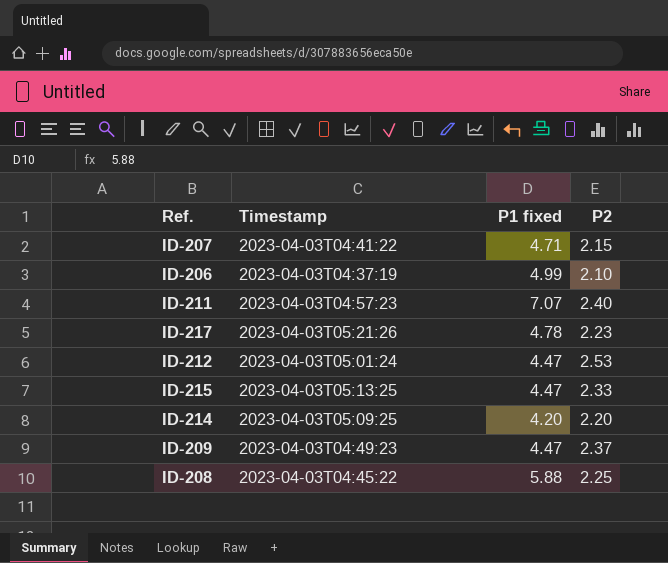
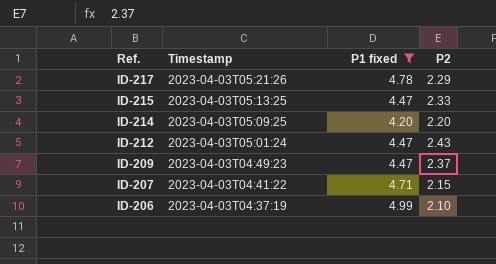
filter: none -> P1 fixed <= 4.99
row order: none -> Ref. descending
ID-217 | P2: 2.23 -> 2.29
ID-212 | P2: 2.53 -> 2.43

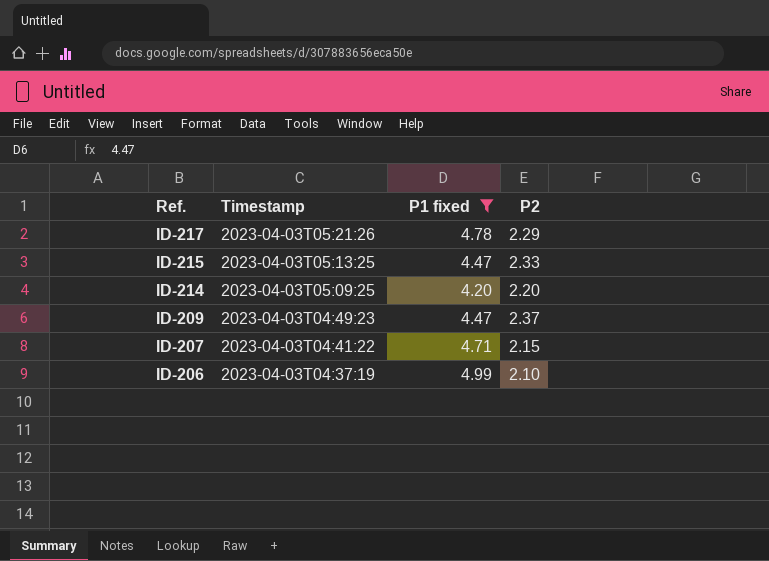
row ID-212: 2023-04-03T05:01:24 | 4.47 | 2.43 -> none

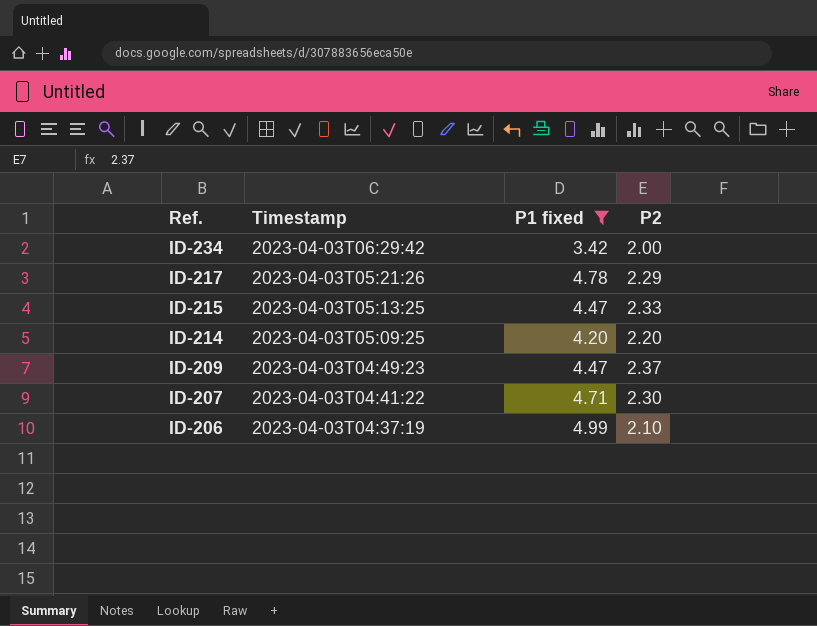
row ID-234: none -> 2023-04-03T06:29:42 | 3.42 | 2.00
ID-207 | P2: 2.15 -> 2.30

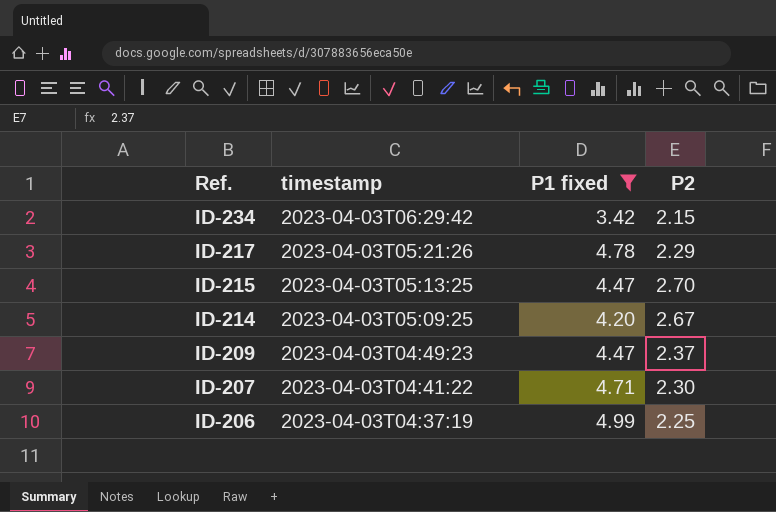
column name: Timestamp -> timestamp
ID-234 | P2: 2.00 -> 2.15
ID-215 | P2: 2.33 -> 2.70
ID-214 | P2: 2.20 -> 2.67
ID-206 | P2: 2.10 -> 2.25

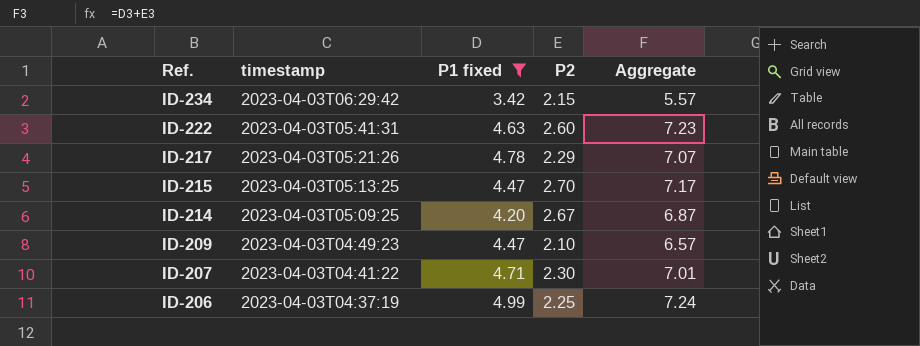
column Aggregate | formula: none -> [P1 fixed] + [P2]
row ID-222: none -> 2023-04-03T05:41:31 | 4.63 | 2.60 | 7.23
ID-209 | P2: 2.37 -> 2.10

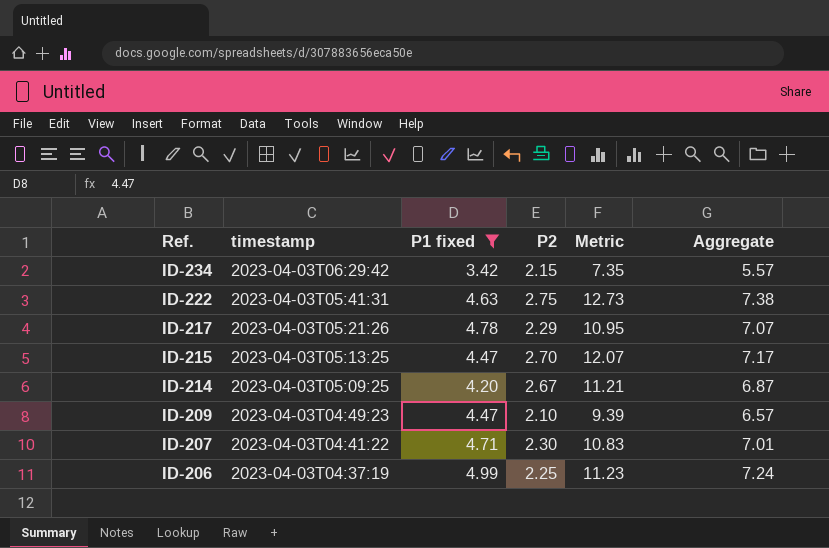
column Metric | formula: none -> [P1 fixed] * [P2]
ID-222 | P2: 2.60 -> 2.75
ID-222 | Aggregate: 7.23 -> 7.38

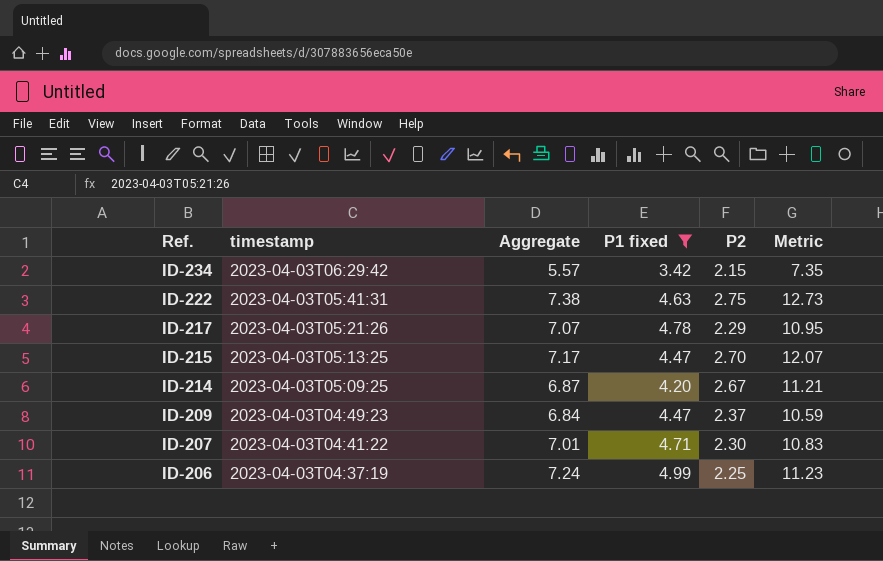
column Aggregate | position: 6 -> 3
ID-209 | Aggregate: 6.57 -> 6.84
ID-209 | P2: 2.10 -> 2.37
ID-209 | Metric: 9.39 -> 10.59

